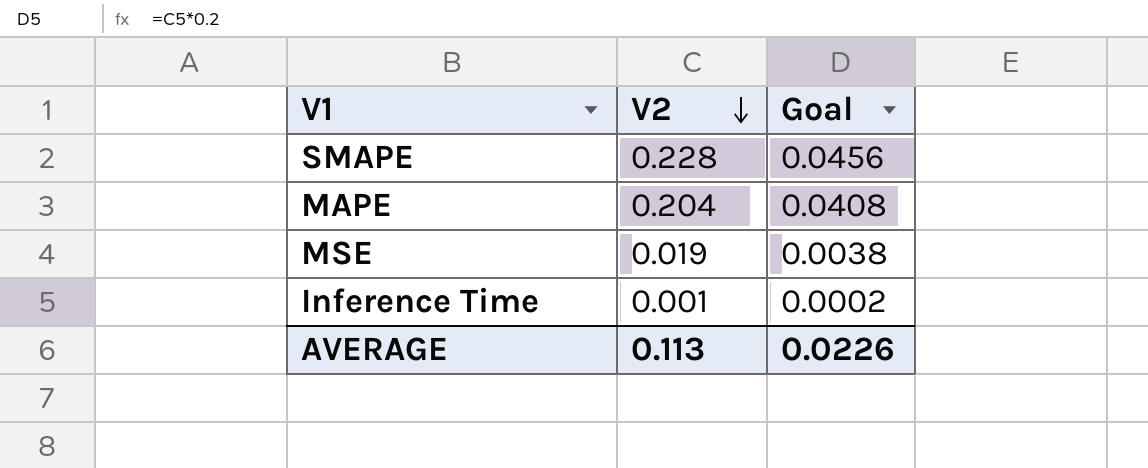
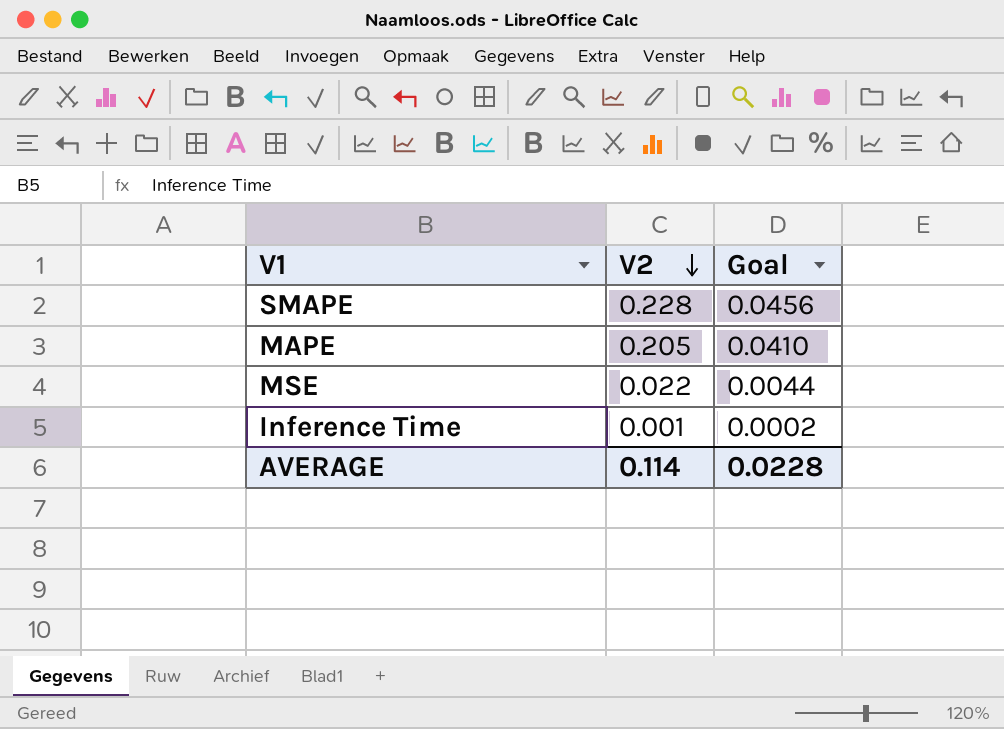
MAPE | V2: 0.204 -> 0.205
MAPE | Goal: 0.0408 -> 0.0410
MSE | V2: 0.019 -> 0.022
MSE | Goal: 0.0038 -> 0.0044
AVERAGE | V2: 0.113 -> 0.114
AVERAGE | Goal: 0.0226 -> 0.0228

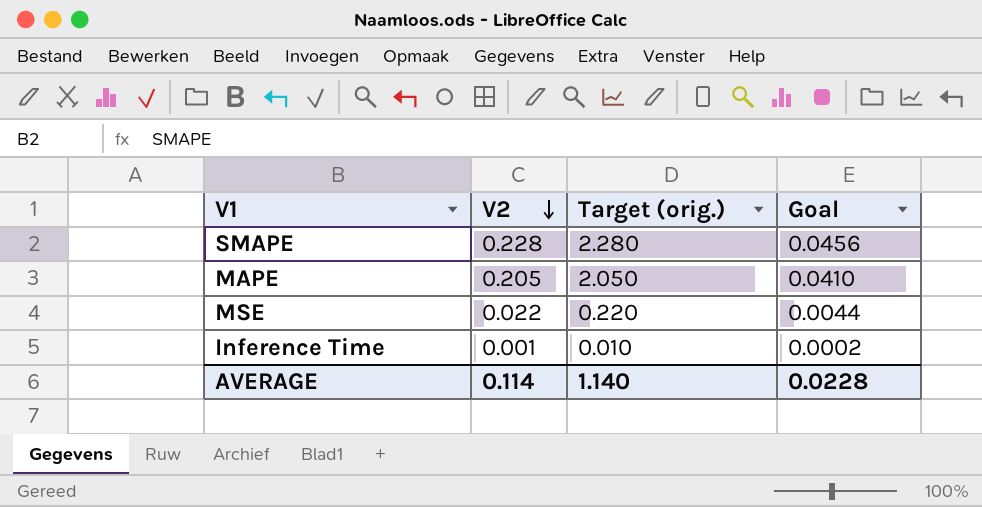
column Target (orig.) | formula: none -> [V2] * 10

